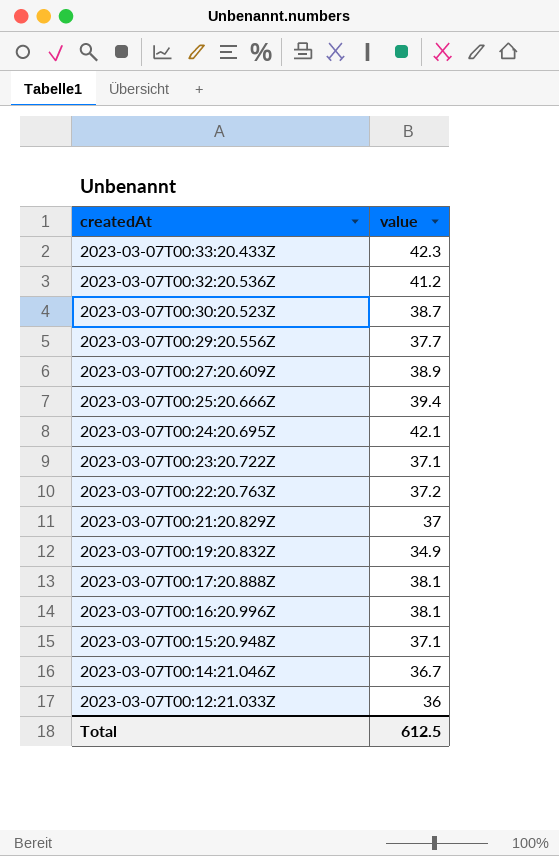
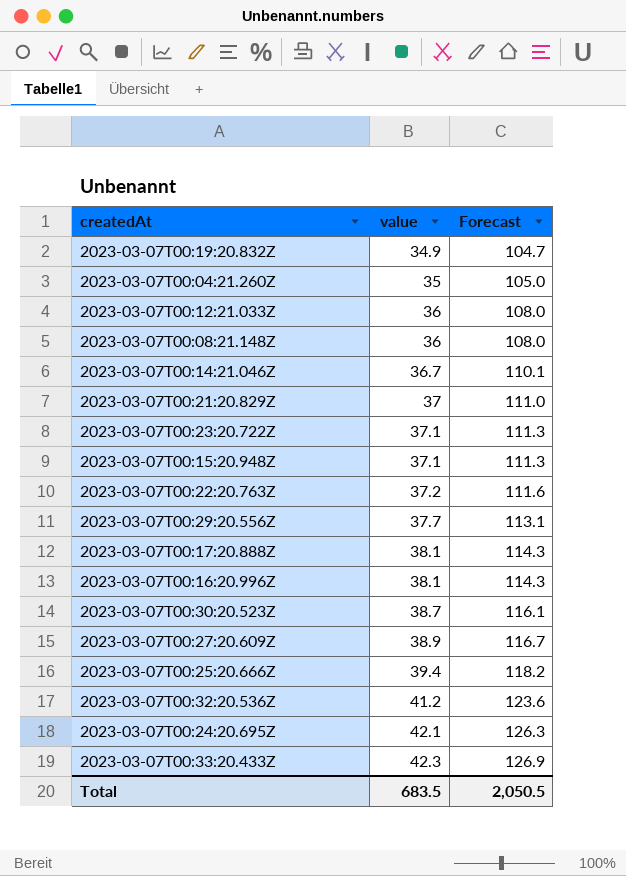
row order: createdAt descending -> value ascending
column Forecast | formula: none -> [value] * 3
row 2023-03-07T00:04:21.260Z: none -> 35 | 105.0
row 2023-03-07T00:08:21.148Z: none -> 36 | 108.0
Total | value: 612.5 -> 683.5

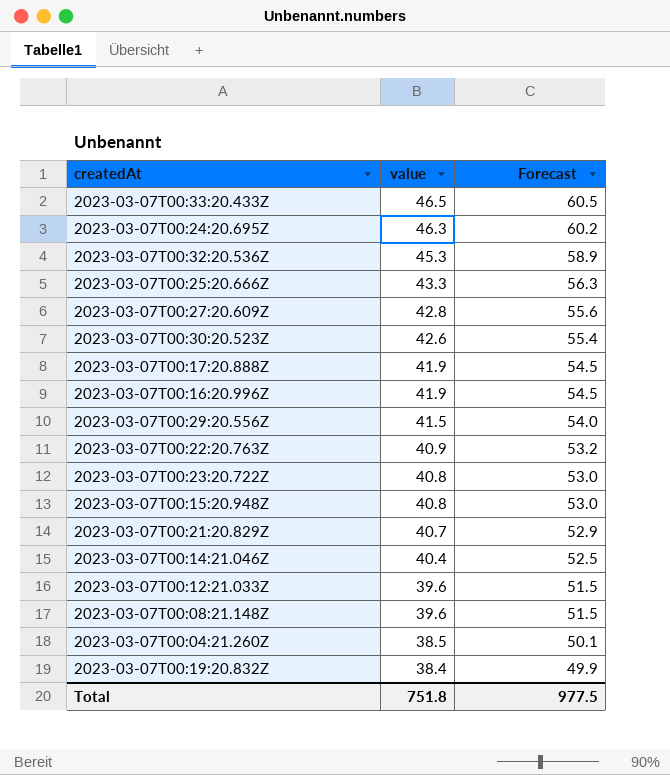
row order: value ascending -> value descending
column Forecast | formula: [value] * 3 -> [value] * 1.3
2023-03-07T00:33:20.433Z | value: 42.3 -> 46.5
2023-03-07T00:24:20.695Z | value: 42.1 -> 46.3
2023-03-07T00:32:20.536Z | value: 41.2 -> 45.3
2023-03-07T00:25:20.666Z | value: 39.4 -> 43.3
2023-03-07T00:27:20.609Z | value: 38.9 -> 42.8
2023-03-07T00:30:20.523Z | value: 38.7 -> 42.6
2023-03-07T00:17:20.888Z | value: 38.1 -> 41.9
2023-03-07T00:16:20.996Z | value: 38.1 -> 41.9
2023-03-07T00:29:20.556Z | value: 37.7 -> 41.5
2023-03-07T00:22:20.763Z | value: 37.2 -> 40.9
2023-03-07T00:23:20.722Z | value: 37.1 -> 40.8
2023-03-07T00:15:20.948Z | value: 37.1 -> 40.8
2023-03-07T00:21:20.829Z | value: 37 -> 40.7
2023-03-07T00:14:21.046Z | value: 36.7 -> 40.4
2023-03-07T00:12:21.033Z | value: 36 -> 39.6
2023-03-07T00:08:21.148Z | value: 36 -> 39.6
2023-03-07T00:04:21.260Z | value: 35 -> 38.5
2023-03-07T00:19:20.832Z | value: 34.9 -> 38.4
Total | value: 683.5 -> 751.8
Total | Forecast: 2,050.5 -> 977.5

